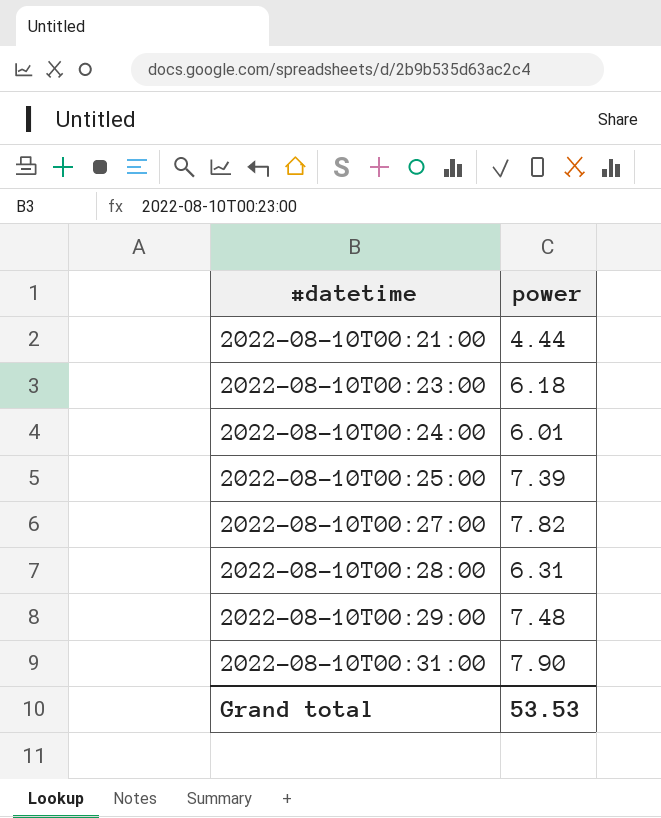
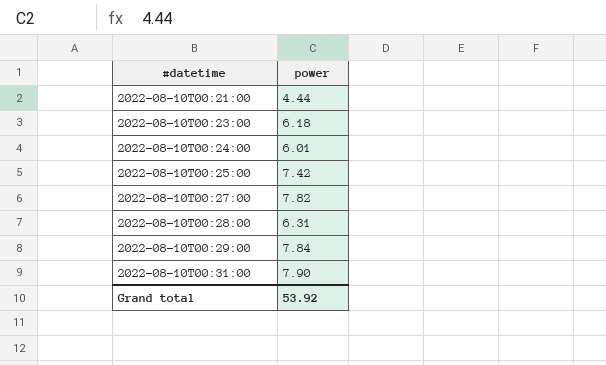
2022-08-10T00:25:00 | power: 7.39 -> 7.42
2022-08-10T00:29:00 | power: 7.48 -> 7.84
Grand total | power: 53.53 -> 53.92

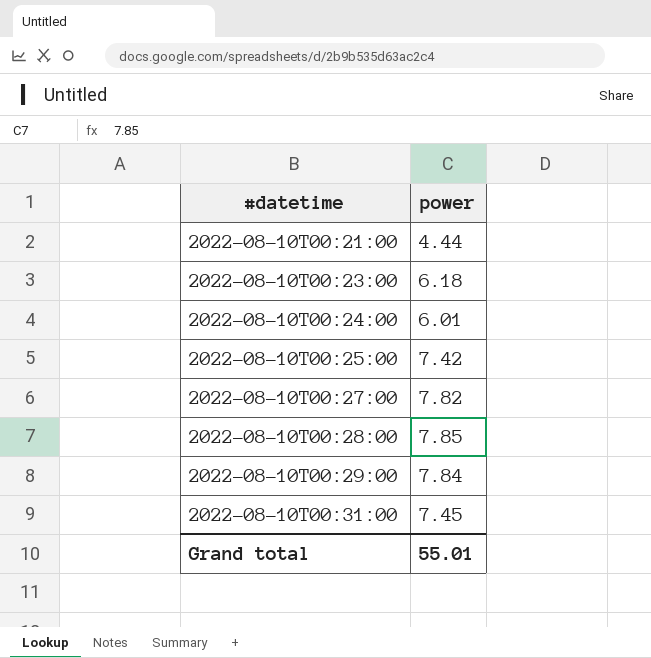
2022-08-10T00:28:00 | power: 6.31 -> 7.85
2022-08-10T00:31:00 | power: 7.90 -> 7.45
Grand total | power: 53.92 -> 55.01

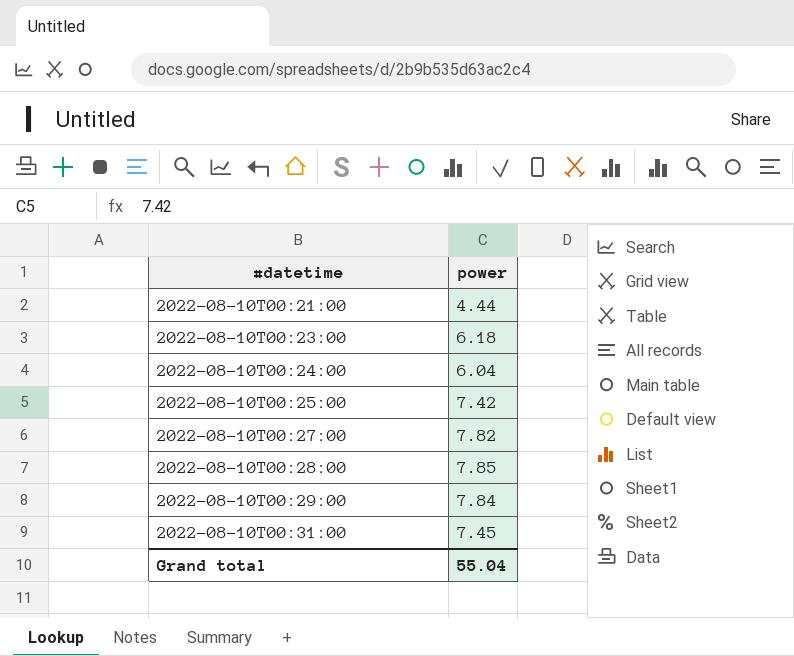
2022-08-10T00:24:00 | power: 6.01 -> 6.04
Grand total | power: 55.01 -> 55.04

